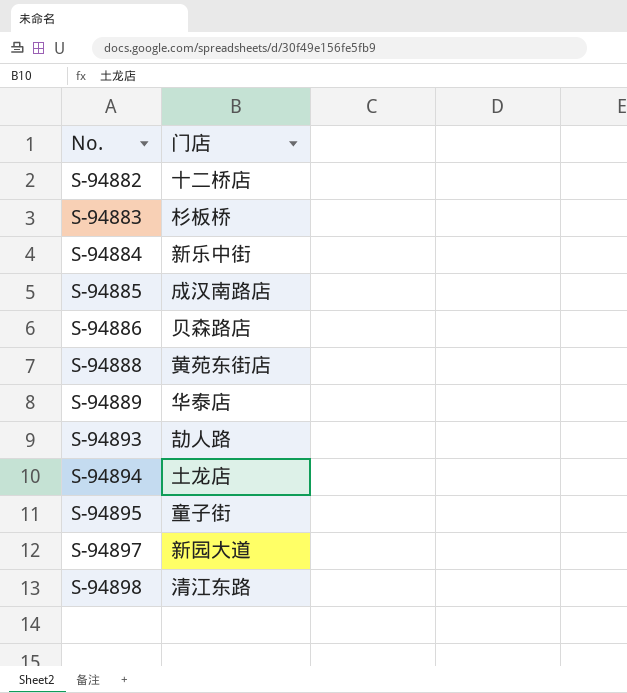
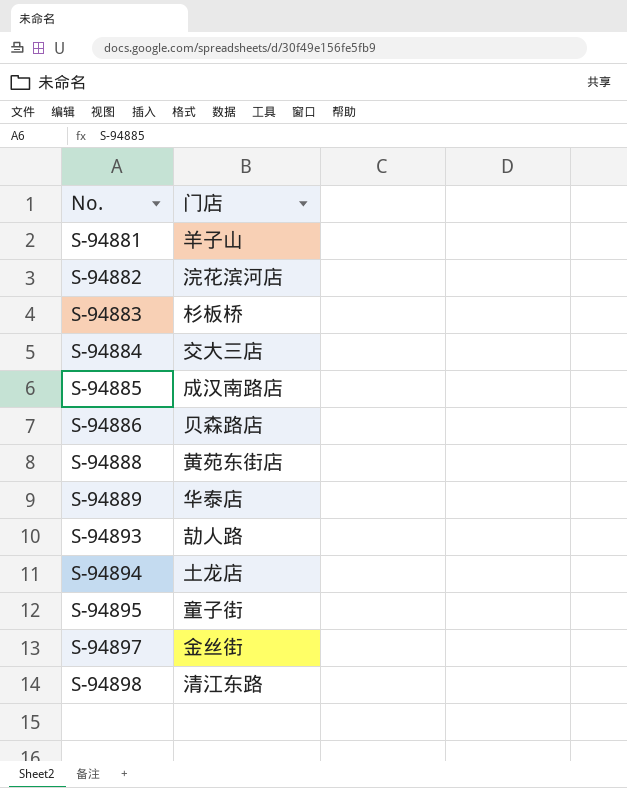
row S-94881: none -> 羊子山
S-94882 | 门店: 十二桥店 -> 浣花滨河店
S-94884 | 门店: 新乐中街 -> 交大三店
S-94897 | 门店: 新园大道 -> 金丝街

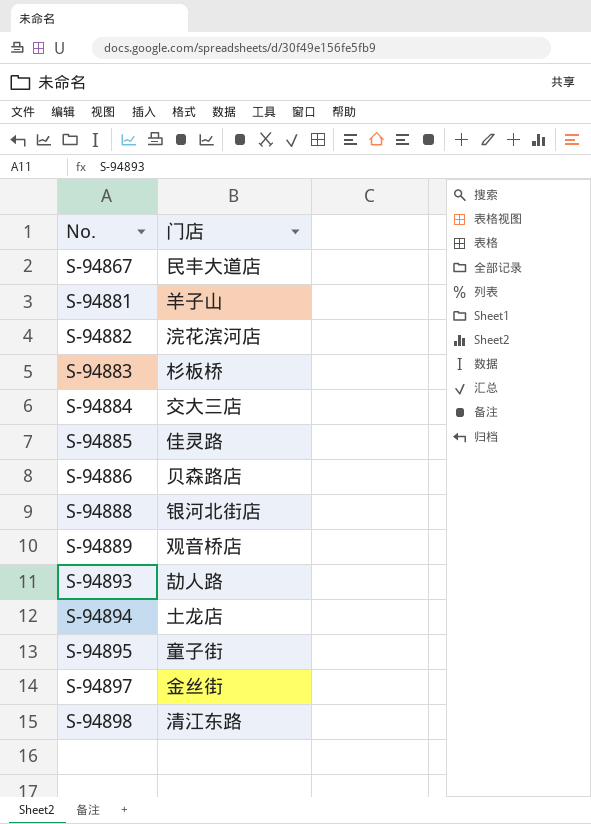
row S-94867: none -> 民丰大道店
S-94885 | 门店: 成汉南路店 -> 佳灵路
S-94888 | 门店: 黄苑东街店 -> 银河北街店
S-94889 | 门店: 华泰店 -> 观音桥店

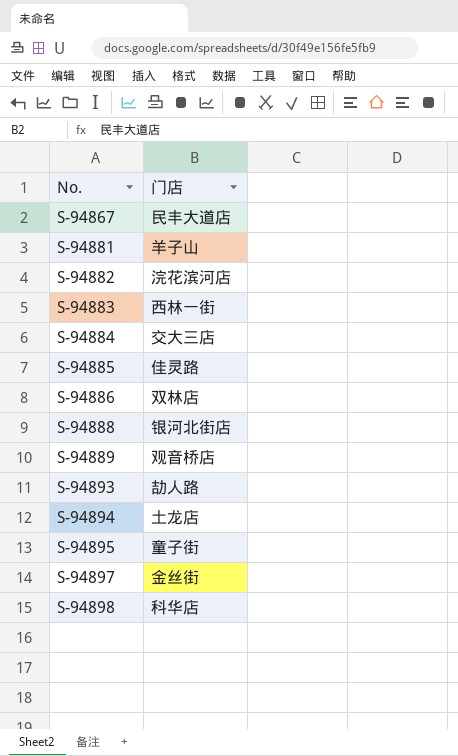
S-94883 | 门店: 杉板桥 -> 西林一街
S-94886 | 门店: 贝森路店 -> 双林店
S-94898 | 门店: 清江东路 -> 科华店

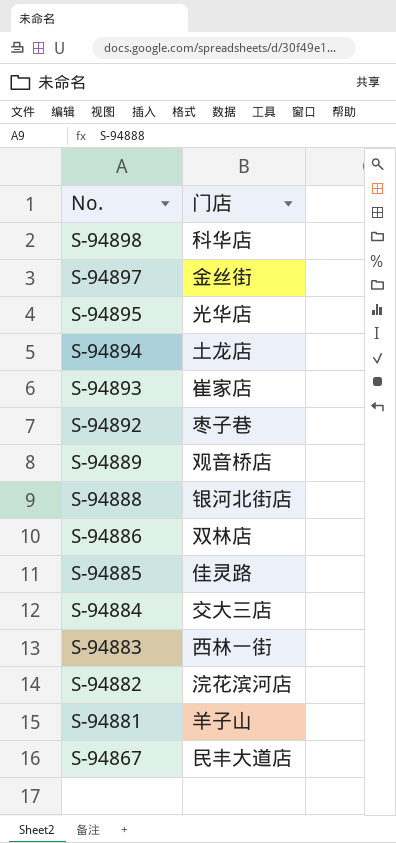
row order: No. ascending -> No. descending
S-94895 | 门店: 童子街 -> 光华店
S-94893 | 门店: 劼人路 -> 崔家店
row S-94892: none -> 枣子巷

